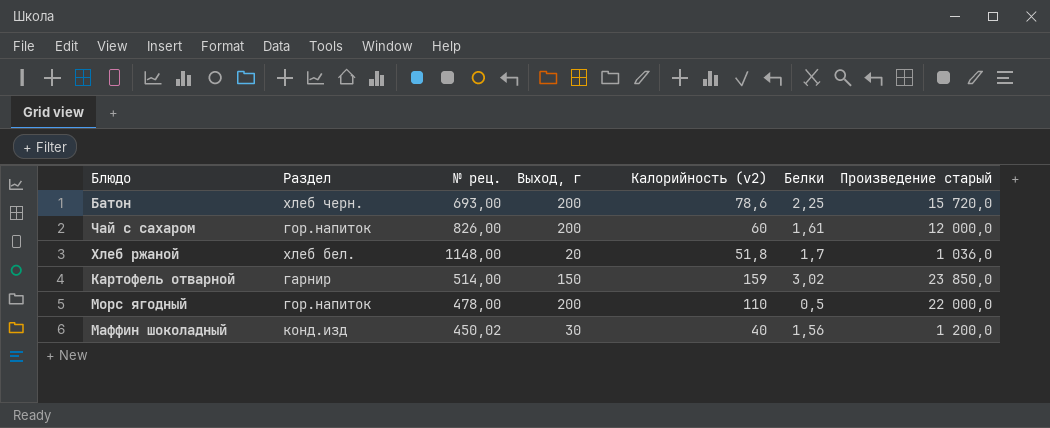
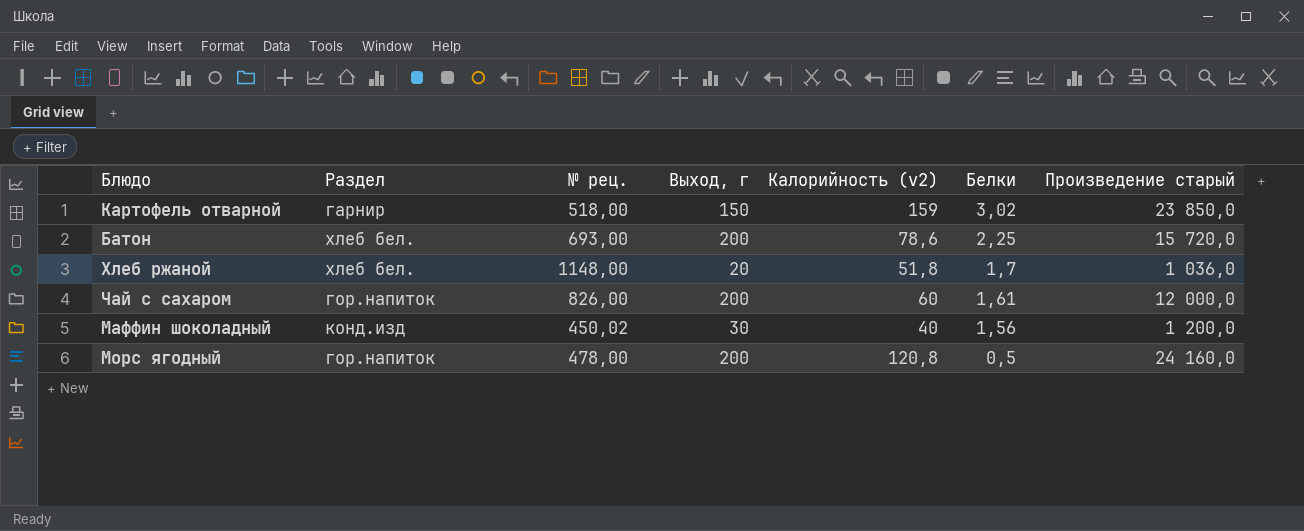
row order: none -> Белки descending
Картофель отварной | № рец.: 514,00 -> 518,00
Батон | Раздел: хлеб черн. -> хлеб бел.
Морс ягодный | Калорийность (v2): 110 -> 120,8
Морс ягодный | Произведение старый: 22 000,0 -> 24 160,0

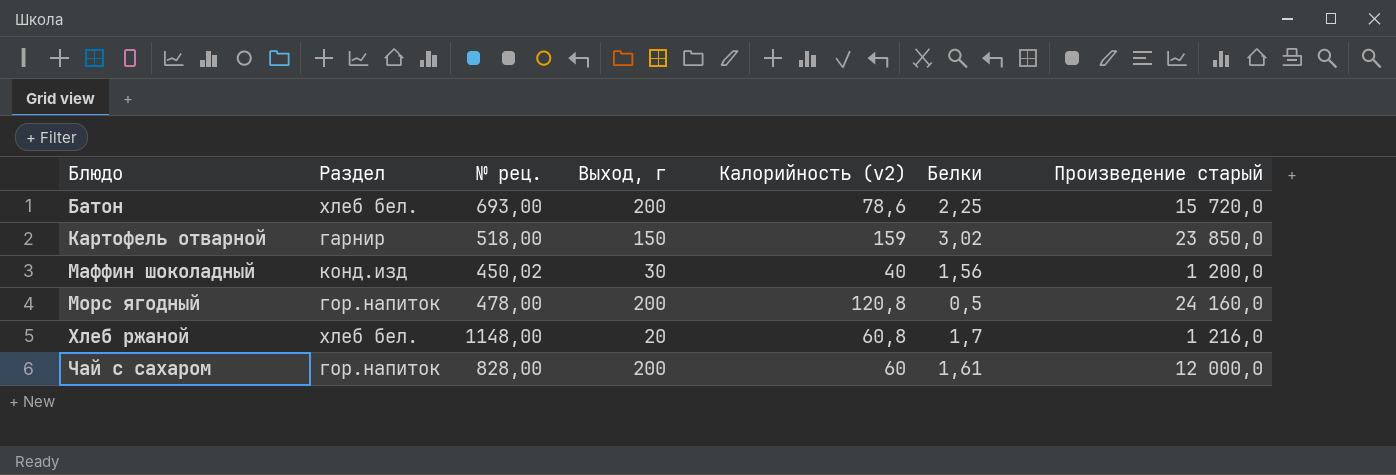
row order: Белки descending -> Блюдо ascending
Хлеб ржаной | Калорийность (v2): 51,8 -> 60,8
Хлеб ржаной | Произведение старый: 1 036,0 -> 1 216,0
Чай с сахаром | № рец.: 826,00 -> 828,00

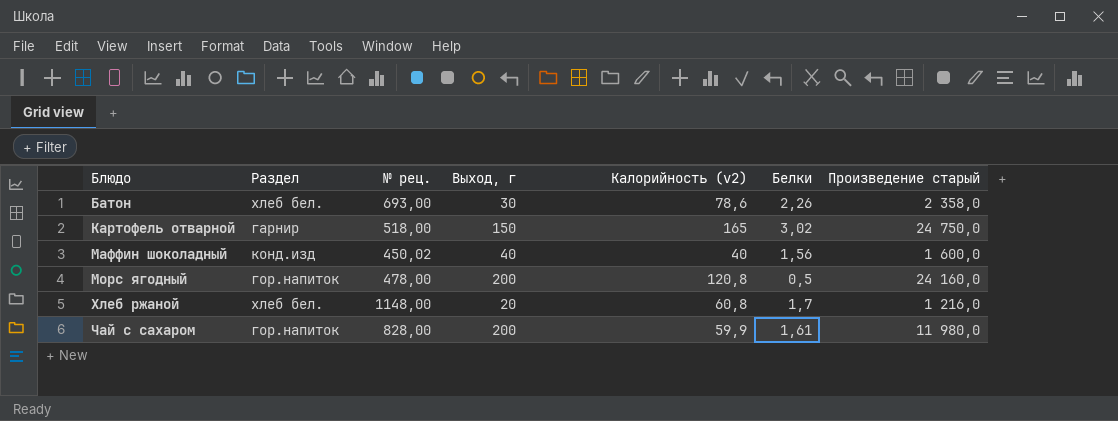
Батон | Выход, г: 200 -> 30
Батон | Белки: 2,25 -> 2,26
Батон | Произведение старый: 15 720,0 -> 2 358,0
Картофель отварной | Калорийность (v2): 159 -> 165
Картофель отварной | Произведение старый: 23 850,0 -> 24 750,0
Маффин шоколадный | Выход, г: 30 -> 40
Маффин шоколадный | Произведение старый: 1 200,0 -> 1 600,0
Чай с сахаром | Калорийность (v2): 60 -> 59,9
Чай с сахаром | Произведение старый: 12 000,0 -> 11 980,0

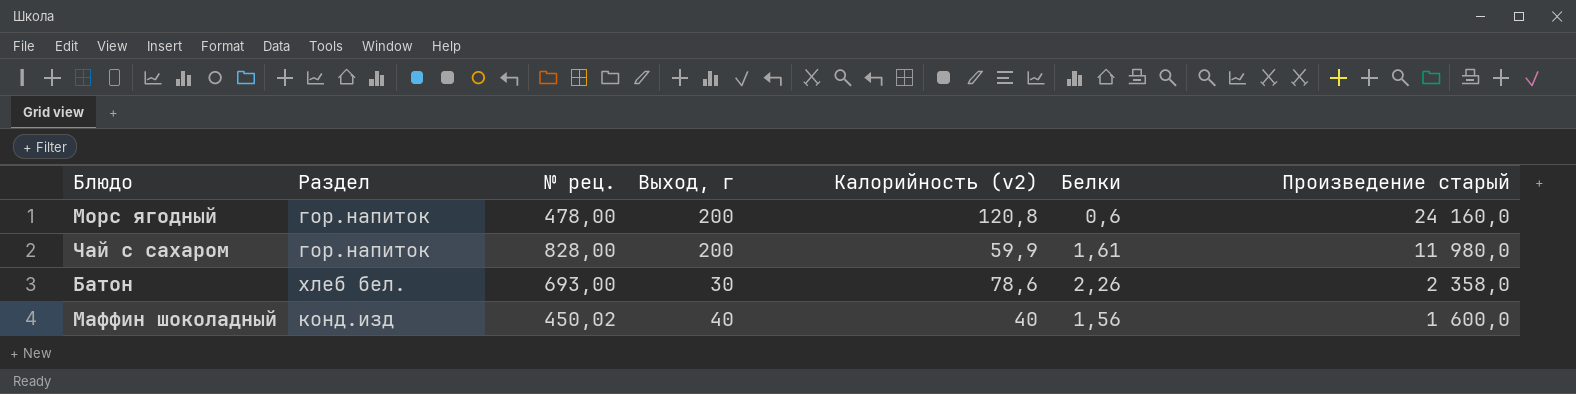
row order: Блюдо ascending -> Произведение старый descending
row Картофель отварной: гарнир | 518,00 | 150 | 165 | 3,02 | 24 750,0 -> none
row Хлеб ржаной: хлеб бел. | 1148,00 | 20 | 60,8 | 1,7 | 1 216,0 -> none
Морс ягодный | Белки: 0,5 -> 0,6

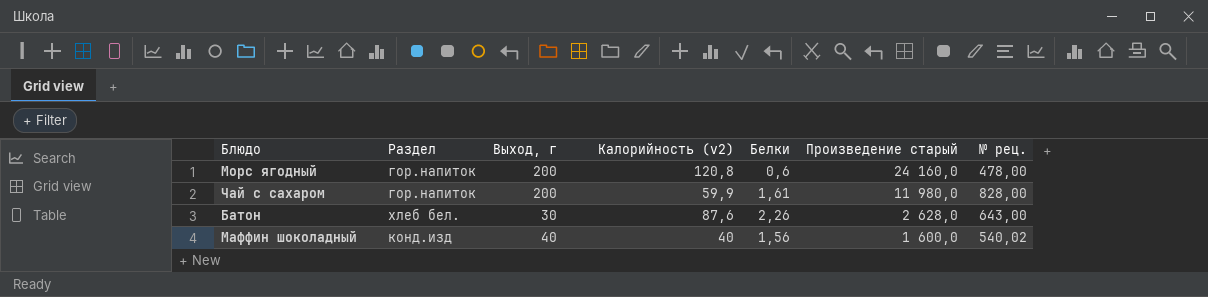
column № рец. | position: 3 -> 7
Батон | Калорийность (v2): 78,6 -> 87,6
Батон | Произведение старый: 2 358,0 -> 2 628,0
Батон | № рец.: 693,00 -> 643,00
Маффин шоколадный | № рец.: 450,02 -> 540,02

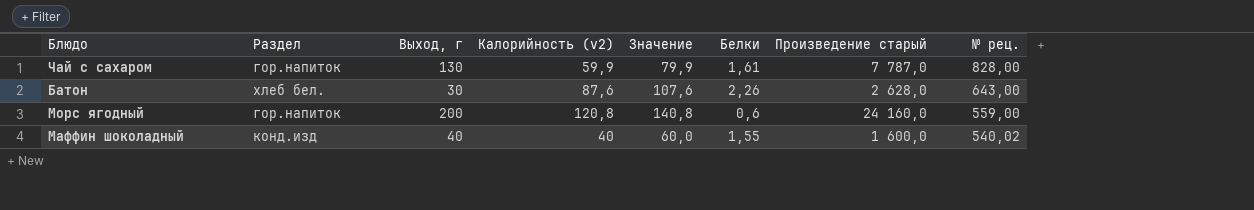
row order: Произведение старый descending -> № рец. descending
column Значение | formula: none -> [Калорийность (v2)] + 20
Чай с сахаром | Выход, г: 200 -> 130
Чай с сахаром | Произведение старый: 11 980,0 -> 7 787,0
Морс ягодный | № рец.: 478,00 -> 559,00
Маффин шоколадный | Белки: 1,56 -> 1,55

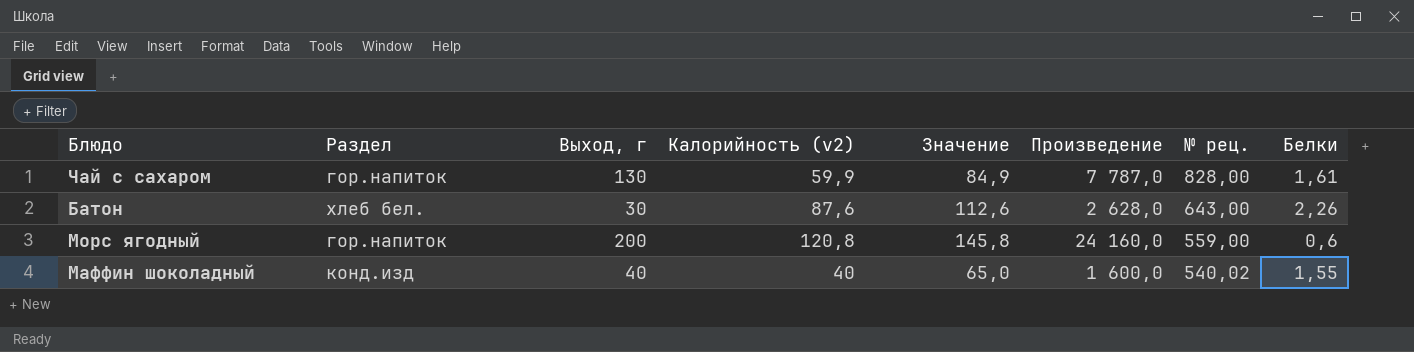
column Значение | formula: [Калорийность (v2)] + 20 -> [Калорийность (v2)] + 25
column name: Произведение старый -> Произведение
column Белки | position: 6 -> 8

